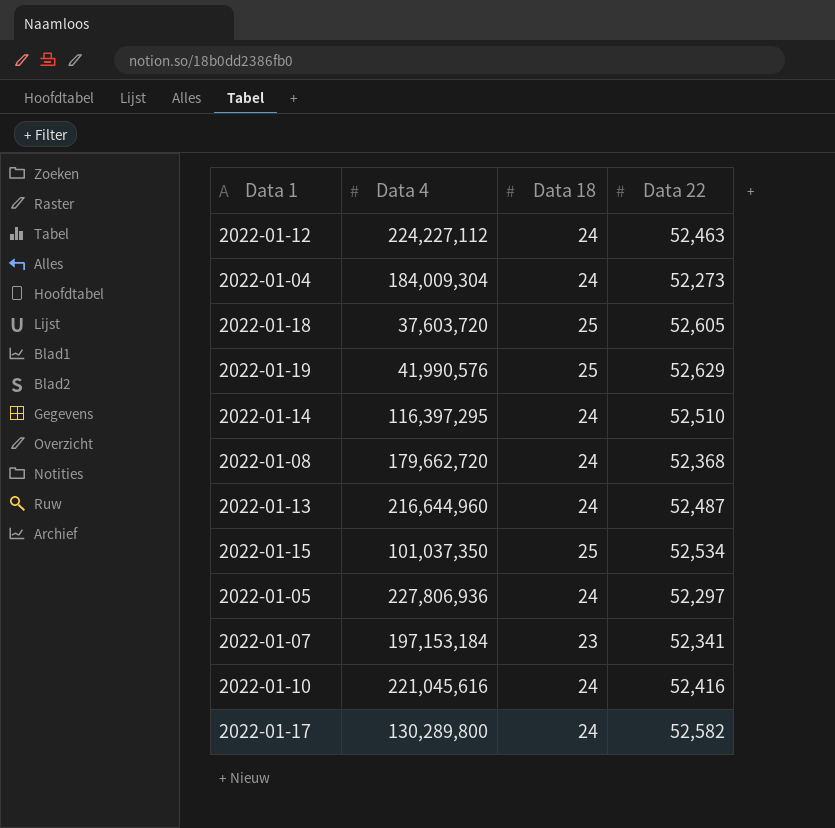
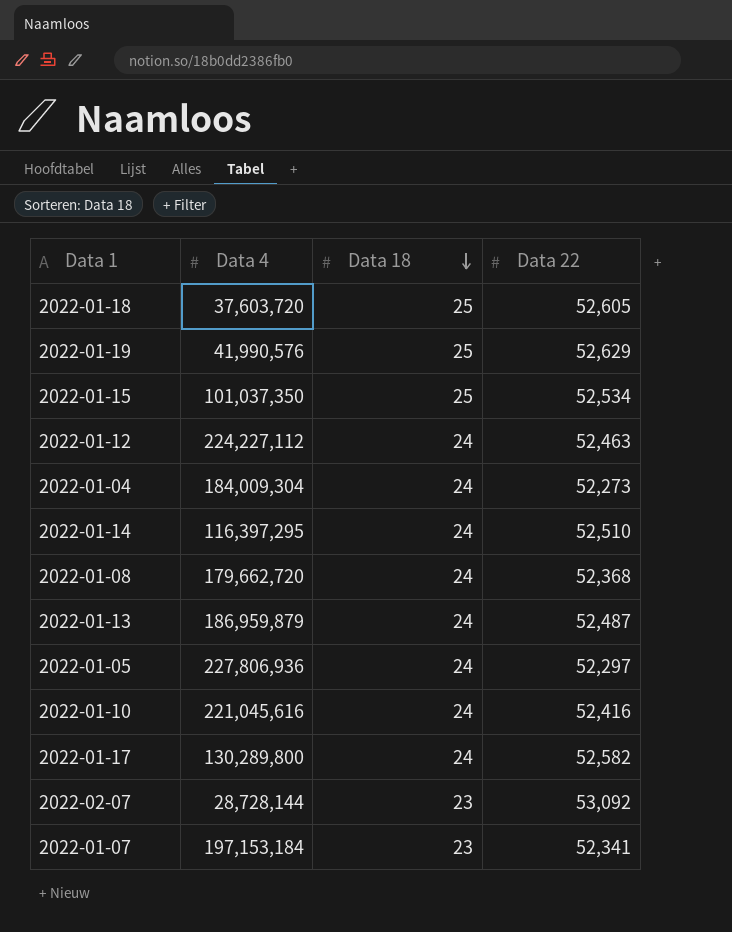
row order: none -> Data 18 descending
2022-01-13 | Data 4: 216,644,960 -> 186,959,879
row 2022-02-07: none -> 28,728,144 | 23 | 53,092

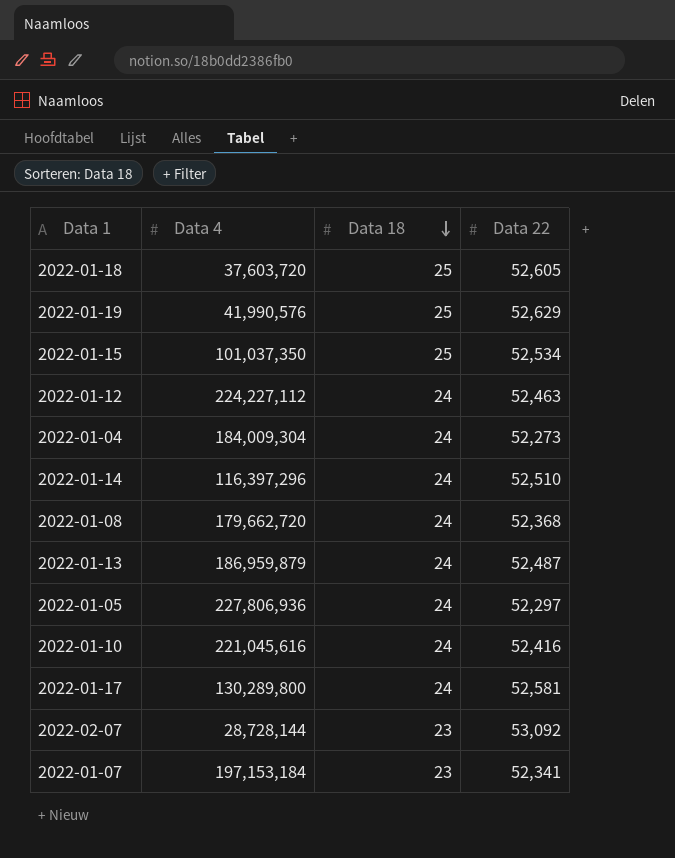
2022-01-14 | Data 4: 116,397,295 -> 116,397,296
2022-01-17 | Data 22: 52,582 -> 52,581

